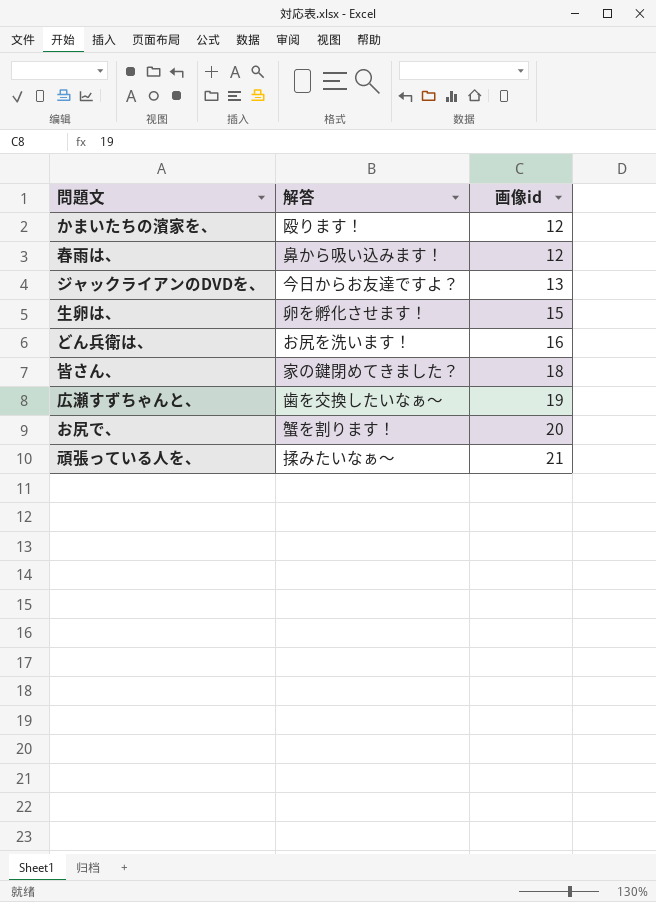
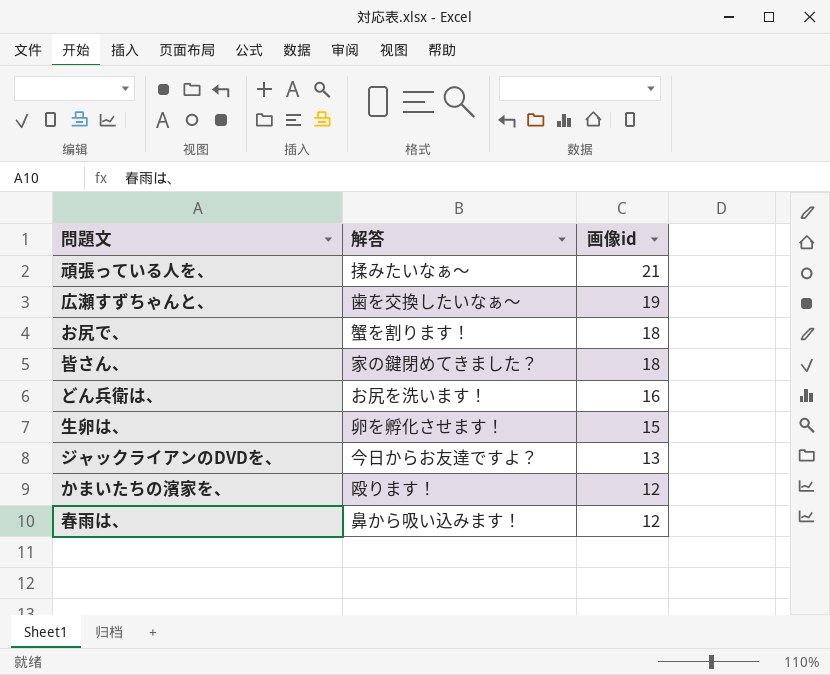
row order: 画像id ascending -> 画像id descending
お尻で、 | 画像id: 20 -> 18

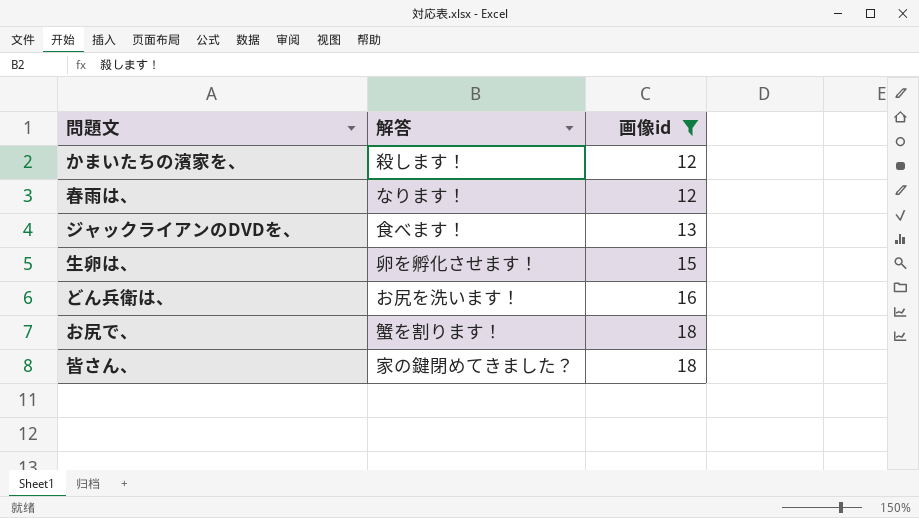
filter: none -> 画像id <= 18
row order: 画像id descending -> 画像id ascending
かまいたちの濱家を、 | 解答: 殴ります！ -> 殺します！
春雨は、 | 解答: 鼻から吸い込みます！ -> なります！
ジャックライアンのDVDを、 | 解答: 今日からお友達ですよ？ -> 食べます！

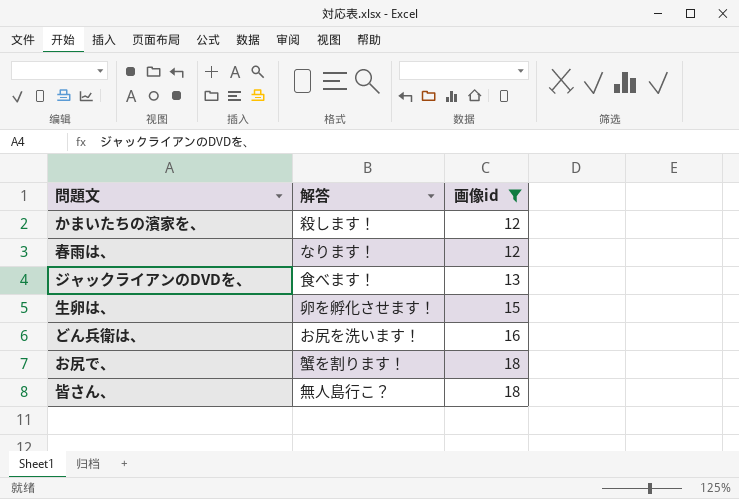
皆さん、 | 解答: 家の鍵閉めてきました？ -> 無人島行こ？

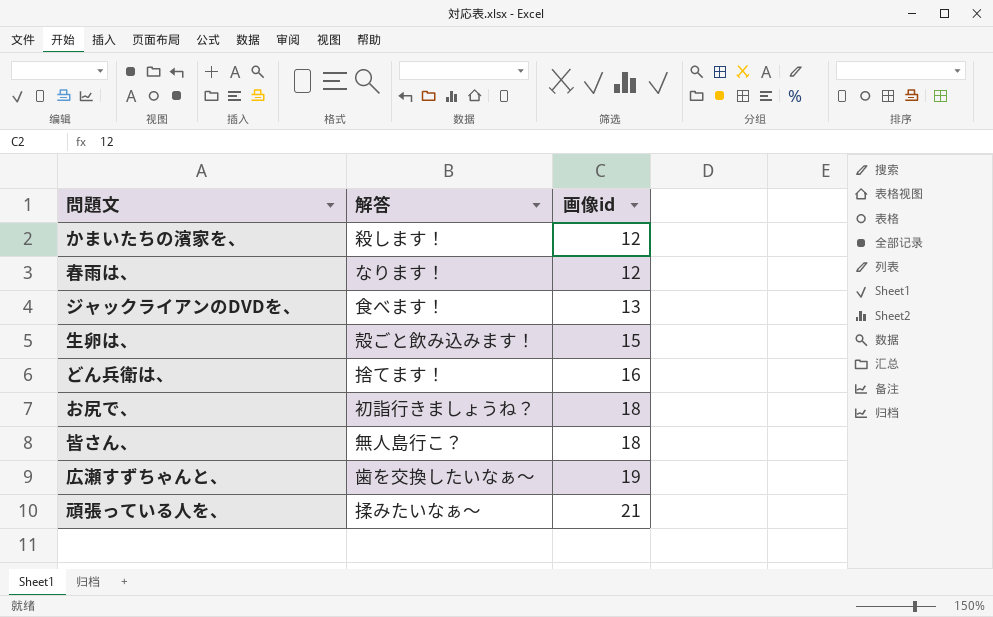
filter: 画像id <= 18 -> none
生卵は、 | 解答: 卵を孵化させます！ -> 殻ごと飲み込みます！
どん兵衛は、 | 解答: お尻を洗います！ -> 捨てます！
お尻で、 | 解答: 蟹を割ります！ -> 初詣行きましょうね？

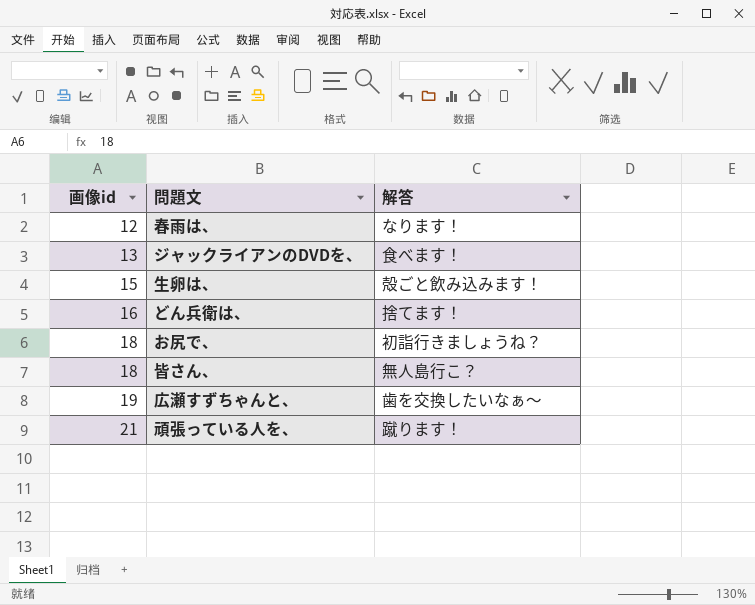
column 画像id | position: 3 -> 1
row かまいたちの濱家を、: 殺します！ | 12 -> none
頑張っている人を、 | 解答: 揉みたいなぁ～ -> 蹴ります！

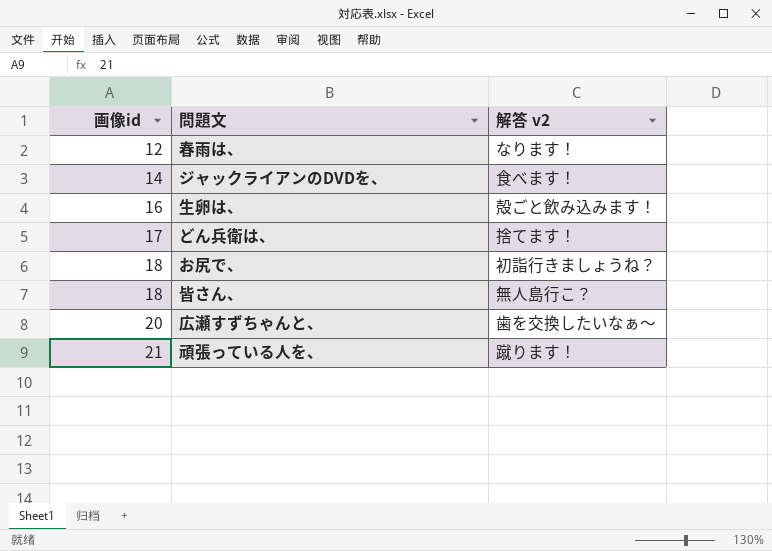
column name: 解答 -> 解答 v2
ジャックライアンのDVDを、 | 画像id: 13 -> 14
生卵は、 | 画像id: 15 -> 16
どん兵衛は、 | 画像id: 16 -> 17
広瀬すずちゃんと、 | 画像id: 19 -> 20

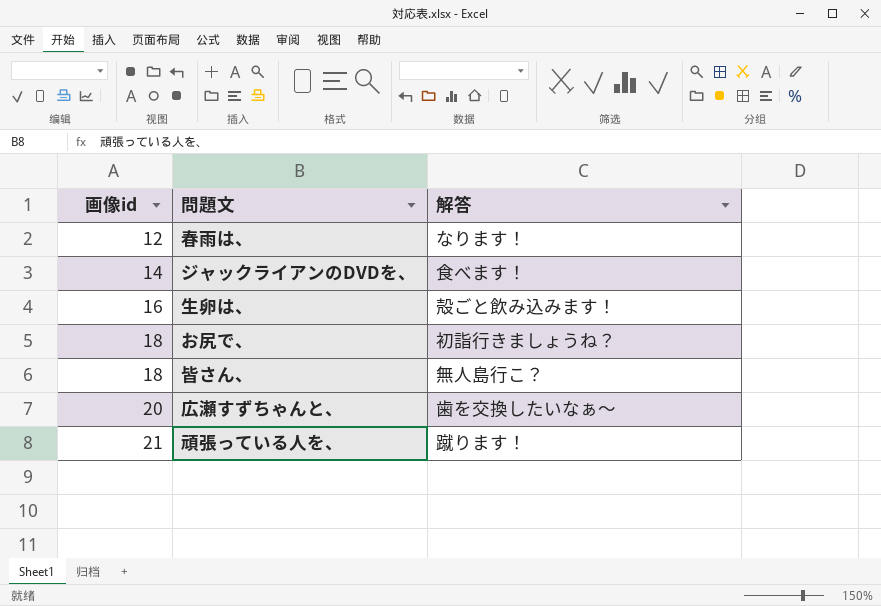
column name: 解答 v2 -> 解答
row どん兵衛は、: 17 | 捨てます！ -> none

